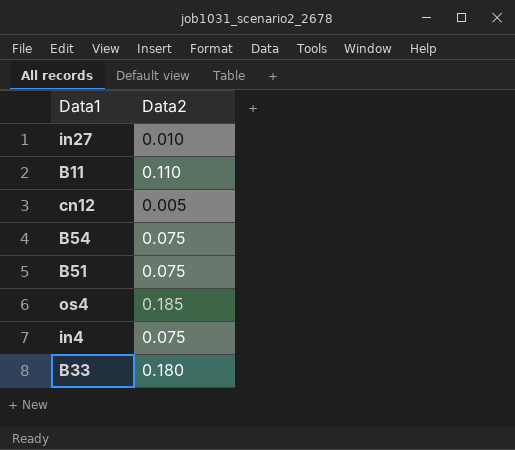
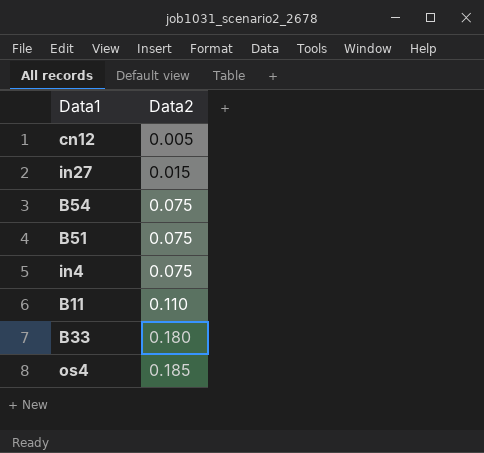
row order: none -> Data2 ascending
in27 | Data2: 0.010 -> 0.015

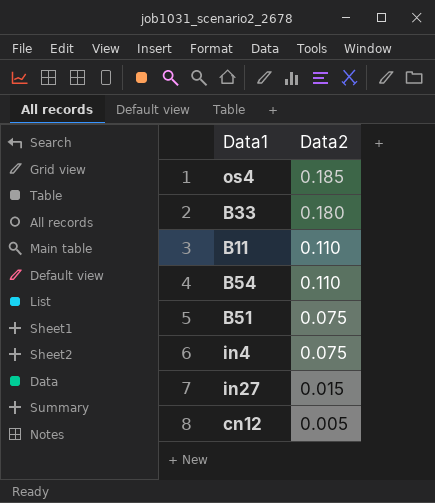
row order: Data2 ascending -> Data2 descending
B54 | Data2: 0.075 -> 0.110

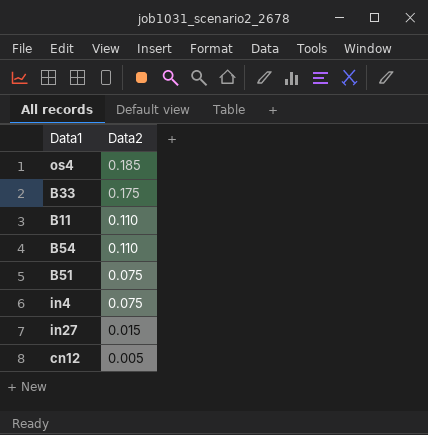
B33 | Data2: 0.180 -> 0.175

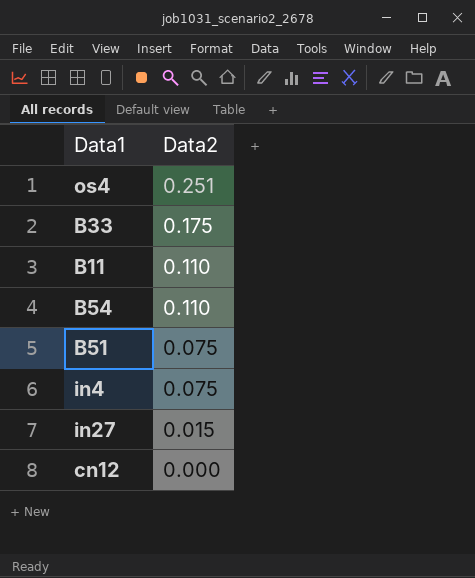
os4 | Data2: 0.185 -> 0.251
cn12 | Data2: 0.005 -> 0.000

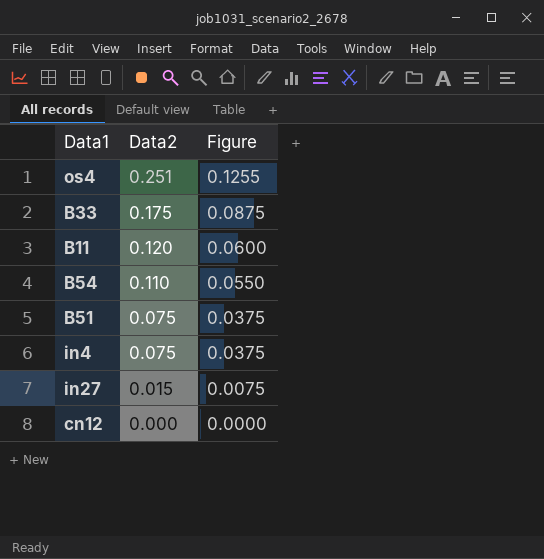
column Figure | formula: none -> [Data2] * 0.5
B11 | Data2: 0.110 -> 0.120

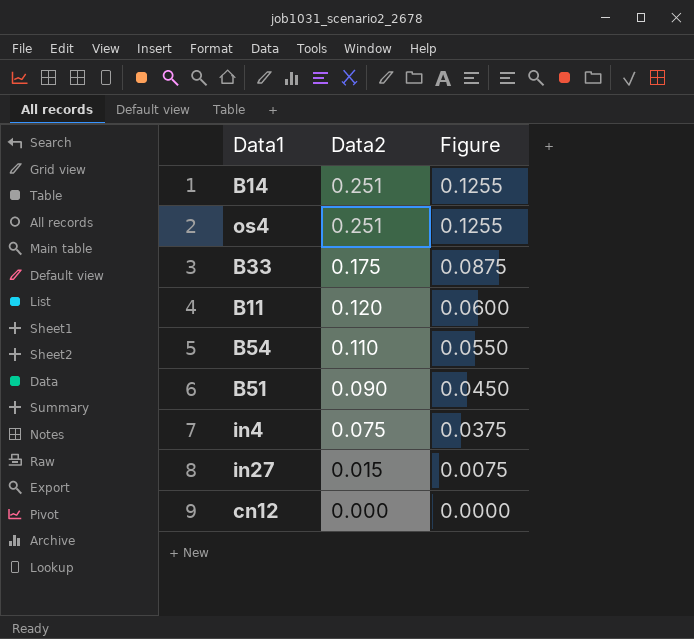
row B14: none -> 0.251 | 0.1255
B51 | Data2: 0.075 -> 0.090
B51 | Figure: 0.0375 -> 0.0450

